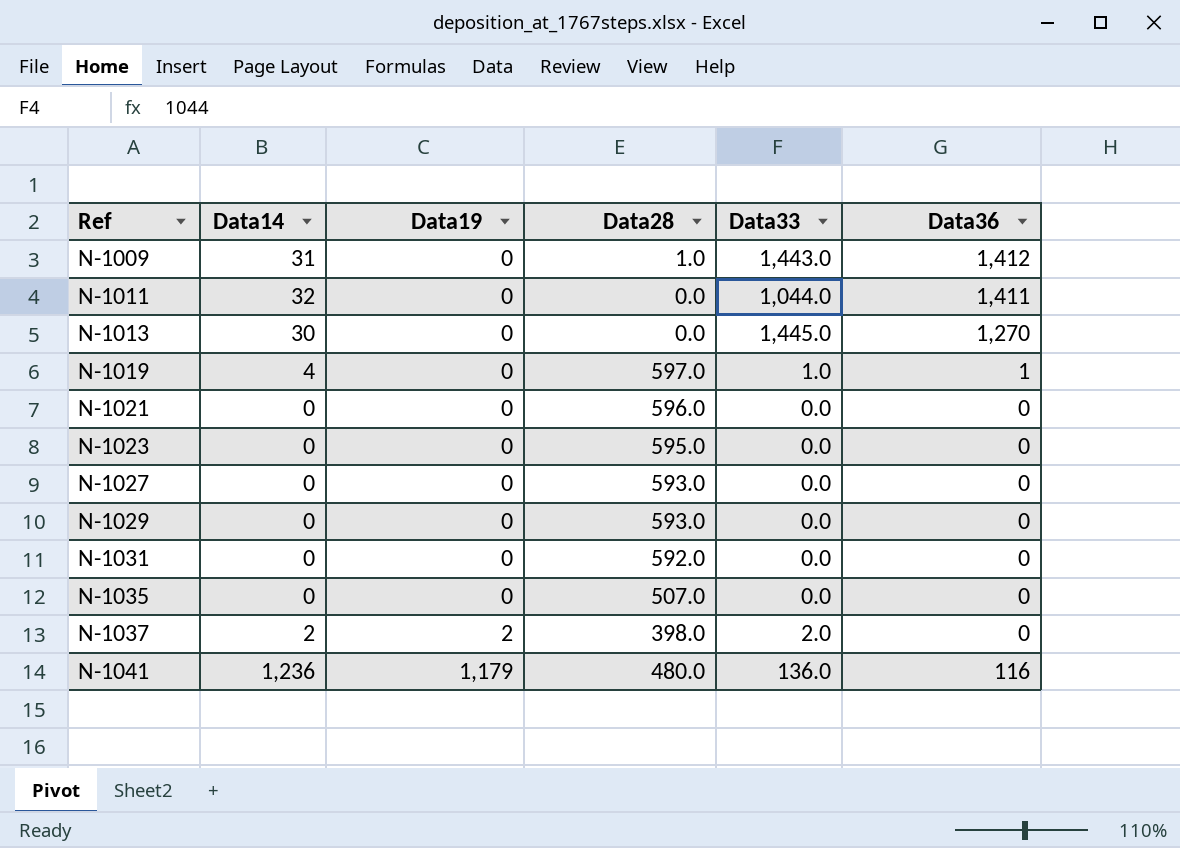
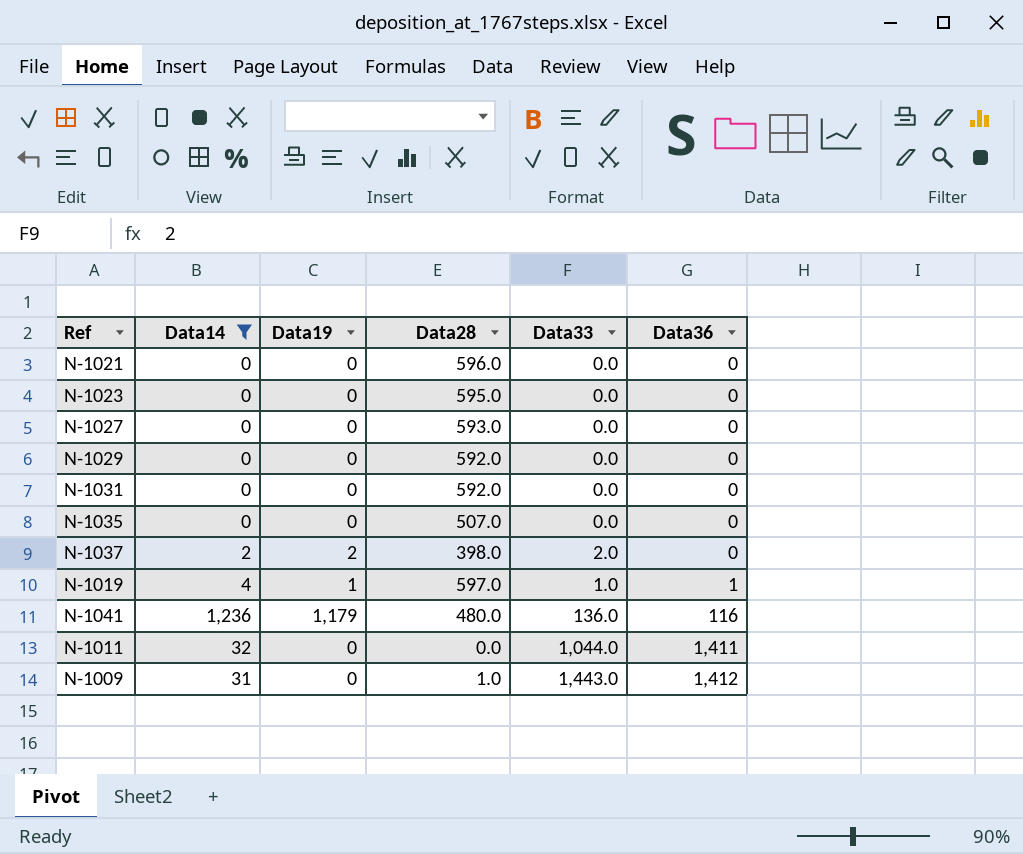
filter: none -> Data14 != 30
row order: Ref ascending -> Data36 ascending
N-1029 | Data28: 593.0 -> 592.0
N-1019 | Data19: 0 -> 1

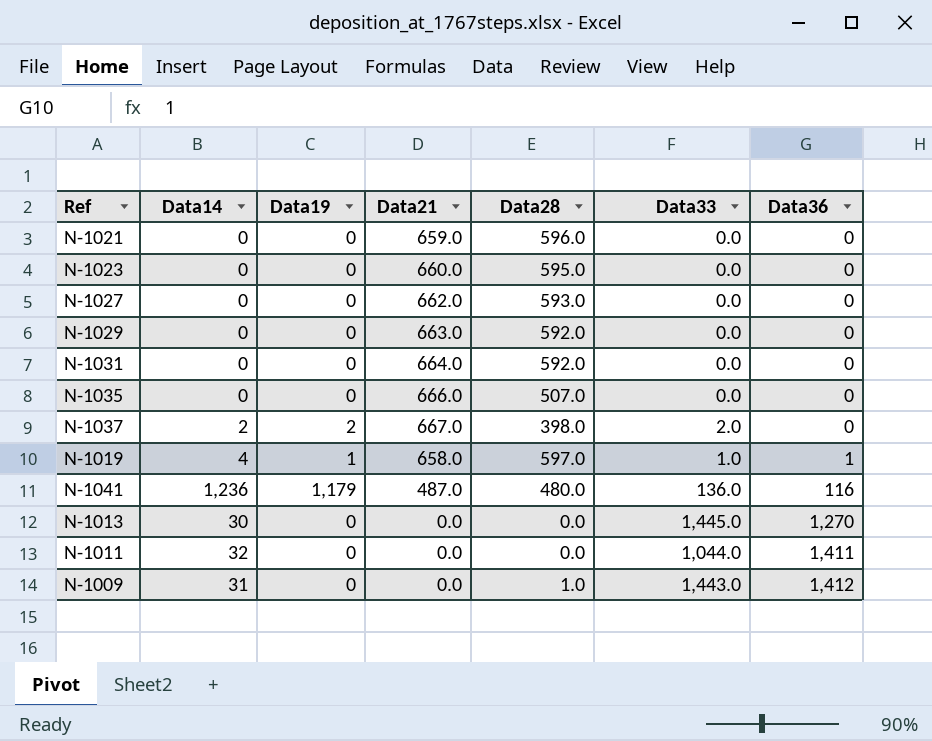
filter: Data14 != 30 -> none
column Data21 | position: none -> 4

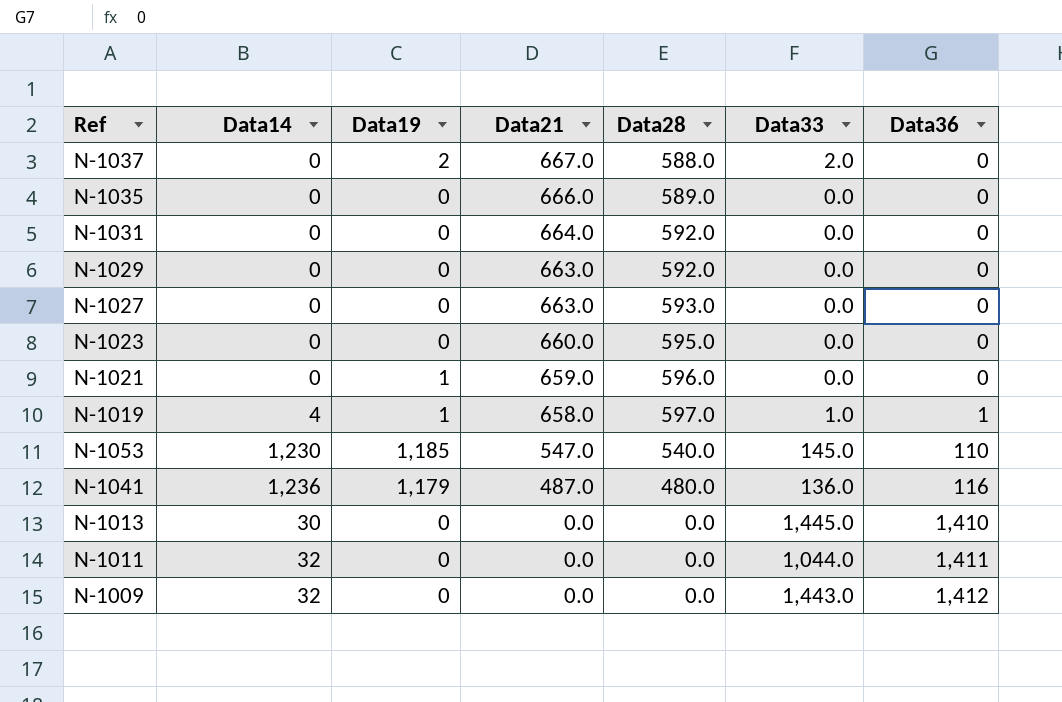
row order: Data36 ascending -> Data21 descending
N-1037 | Data14: 2 -> 0
N-1037 | Data28: 398.0 -> 588.0
N-1035 | Data28: 507.0 -> 589.0
N-1027 | Data21: 662.0 -> 663.0
N-1021 | Data19: 0 -> 1
row N-1053: none -> 1,230 | 1,185 | 547.0 | 540.0 | 145.0 | 110
N-1013 | Data36: 1,270 -> 1,410
N-1009 | Data14: 31 -> 32
N-1009 | Data28: 1.0 -> 0.0

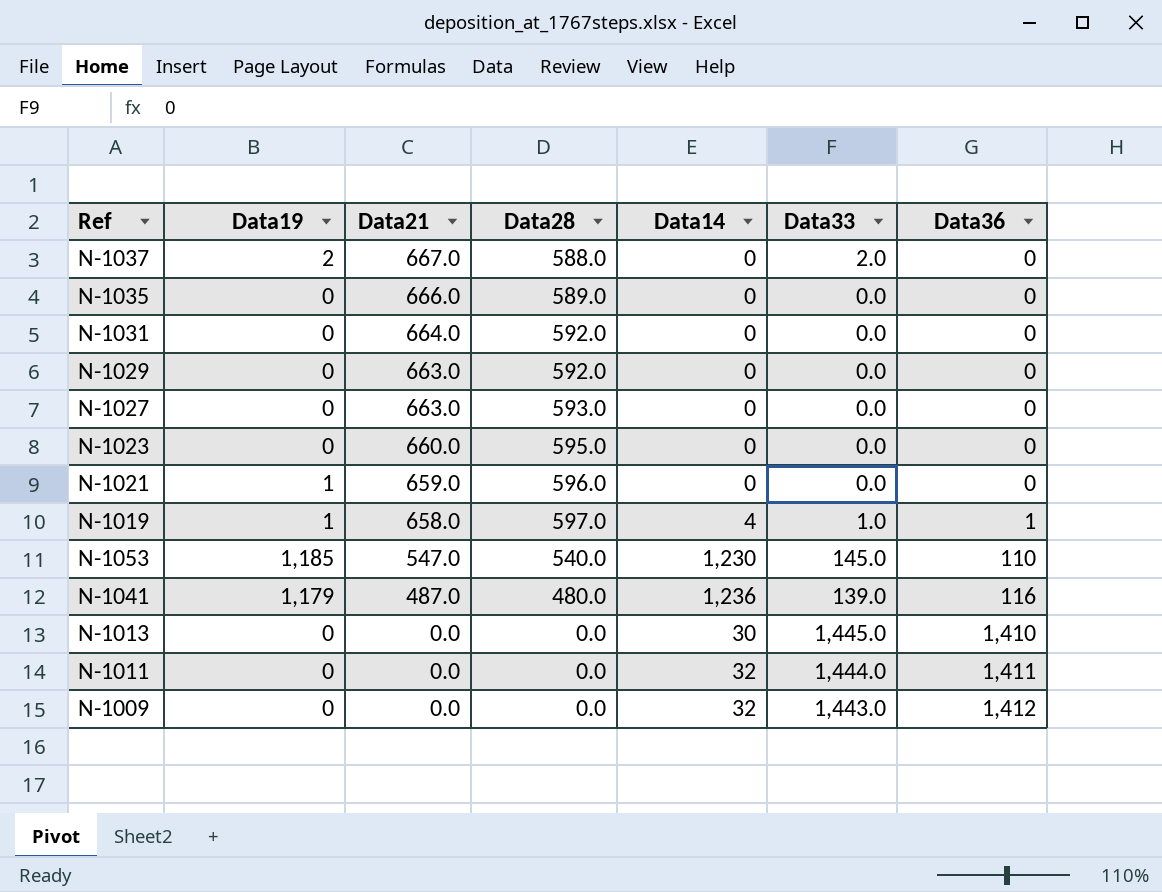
column Data14 | position: 2 -> 5
N-1041 | Data33: 136.0 -> 139.0
N-1011 | Data33: 1,044.0 -> 1,444.0

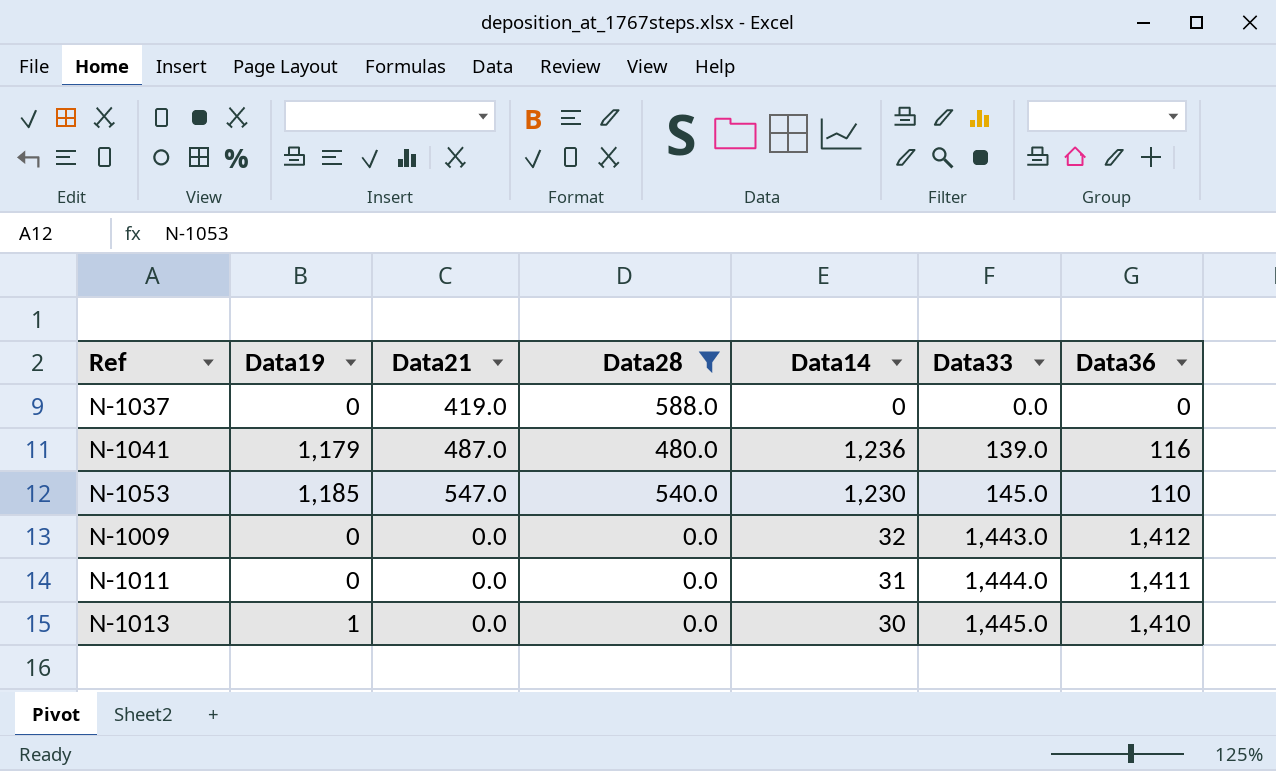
filter: none -> Data28 <= 588.0
row order: Data21 descending -> Data33 ascending
N-1037 | Data19: 2 -> 0
N-1037 | Data21: 667.0 -> 419.0
N-1037 | Data33: 2.0 -> 0.0
N-1011 | Data14: 32 -> 31
N-1013 | Data19: 0 -> 1

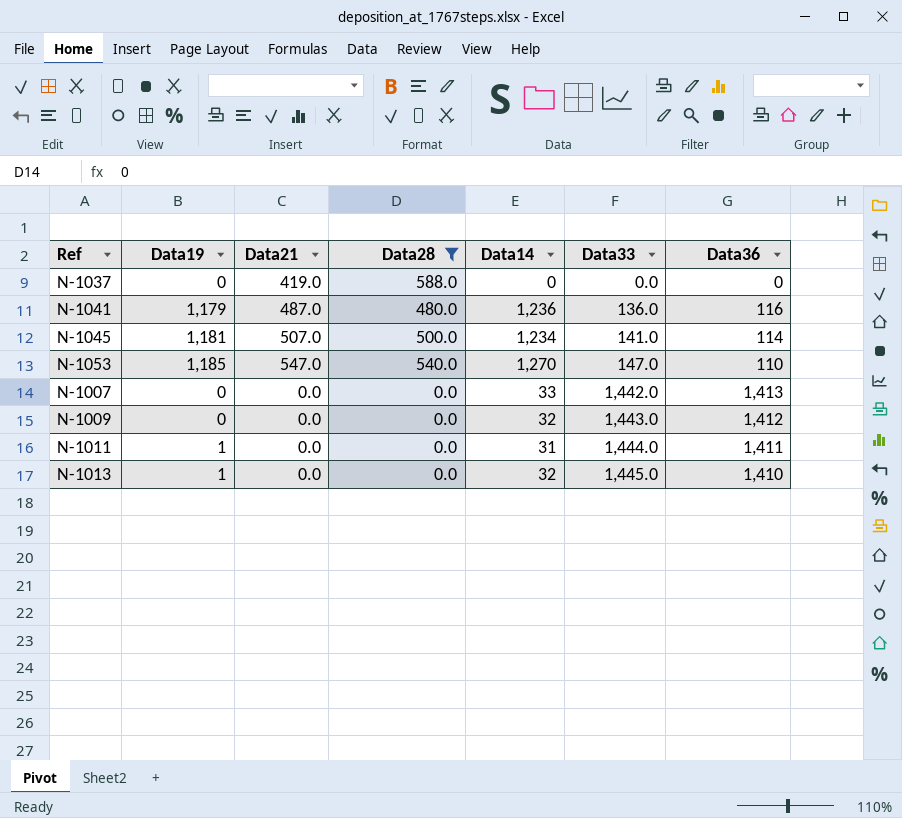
N-1041 | Data33: 139.0 -> 136.0
row N-1045: none -> 1,181 | 507.0 | 500.0 | 1,234 | 141.0 | 114
N-1053 | Data14: 1,230 -> 1,270
N-1053 | Data33: 145.0 -> 147.0
row N-1007: none -> 0 | 0.0 | 0.0 | 33 | 1,442.0 | 1,413
N-1011 | Data19: 0 -> 1
N-1013 | Data14: 30 -> 32

